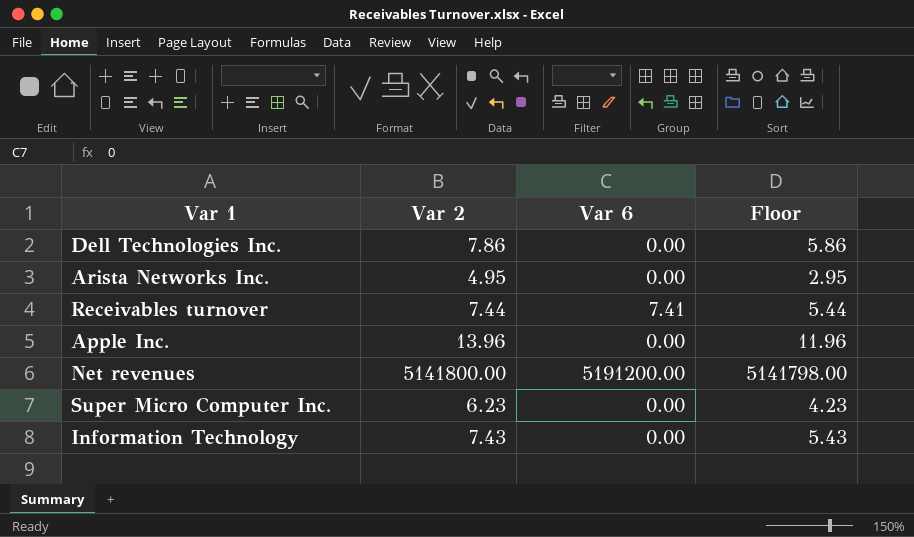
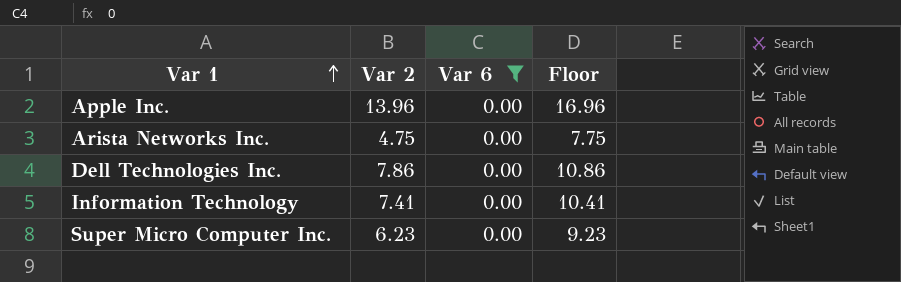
filter: none -> Var 6 = 0.00
row order: none -> Var 1 ascending
column Floor | formula: [Var 2] - 2 -> [Var 2] + 3
Arista Networks Inc. | Var 2: 4.95 -> 4.75
Information Technology | Var 2: 7.43 -> 7.41

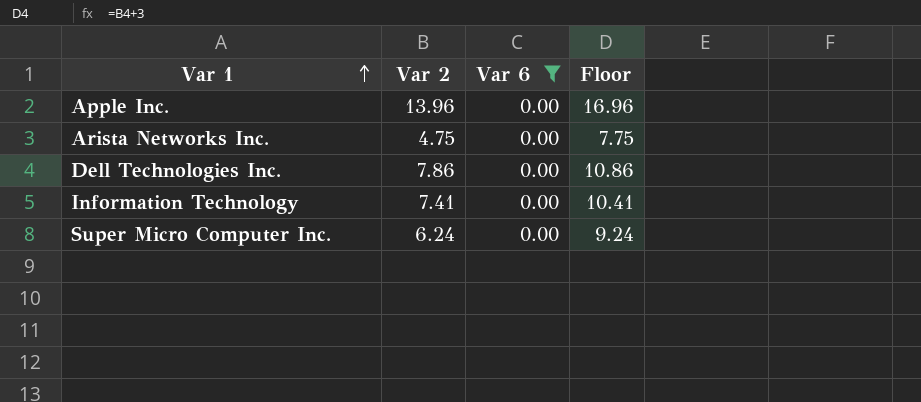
Super Micro Computer Inc. | Var 2: 6.23 -> 6.24
Super Micro Computer Inc. | Floor: 9.23 -> 9.24

